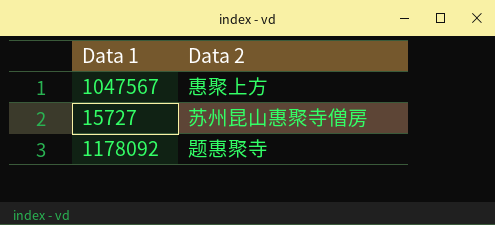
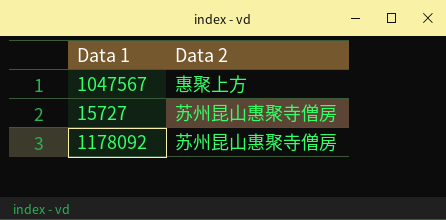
1178092 | Data 2: 题惠聚寺 -> 苏州昆山惠聚寺僧房

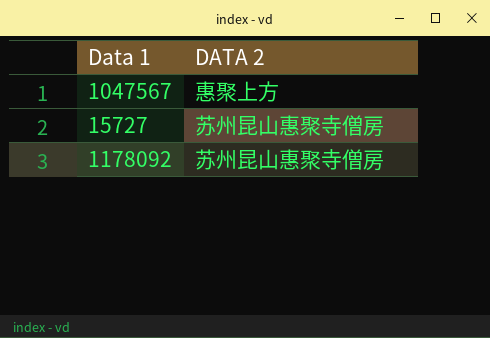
column name: Data 2 -> DATA 2

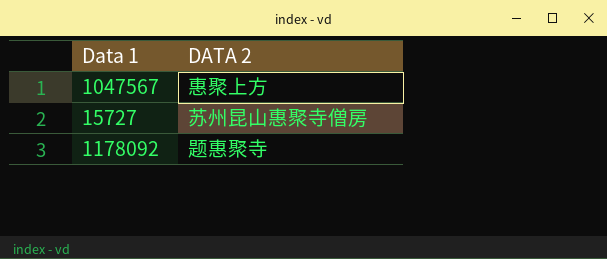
1178092 | DATA 2: 苏州昆山惠聚寺僧房 -> 题惠聚寺

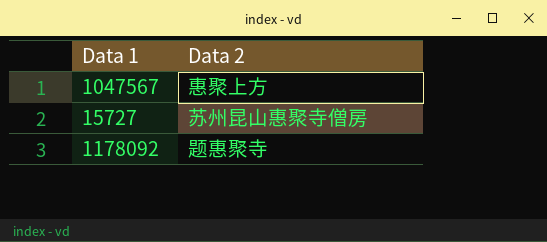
column name: DATA 2 -> Data 2

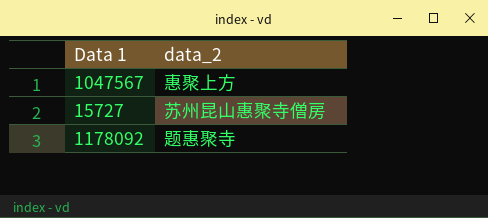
column name: Data 2 -> data_2

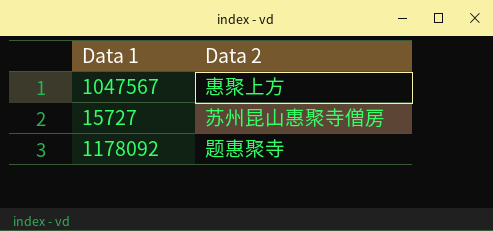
column name: data_2 -> Data 2

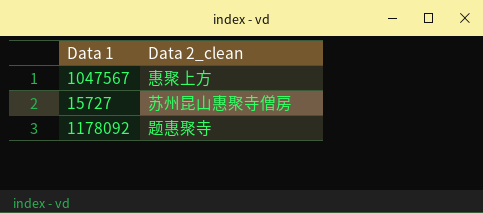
column name: Data 2 -> Data 2_clean

